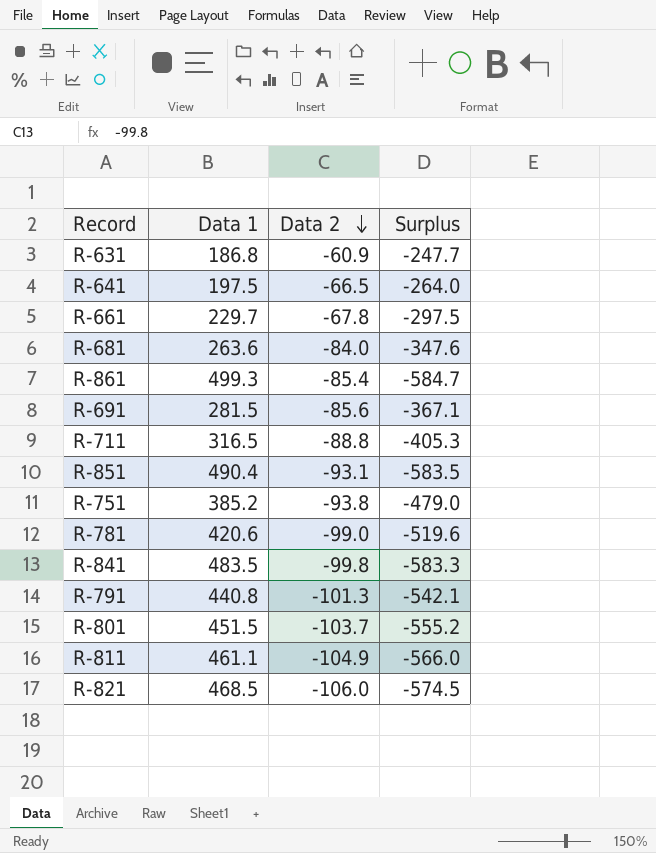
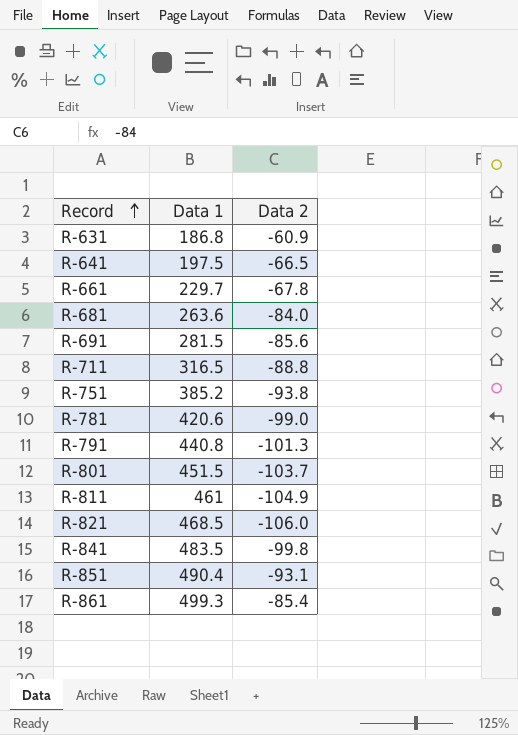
row order: Data 2 descending -> Record ascending
column Surplus | formula: [Data 2] - [Data 1] -> none
R-811 | Data 1: 461.1 -> 461

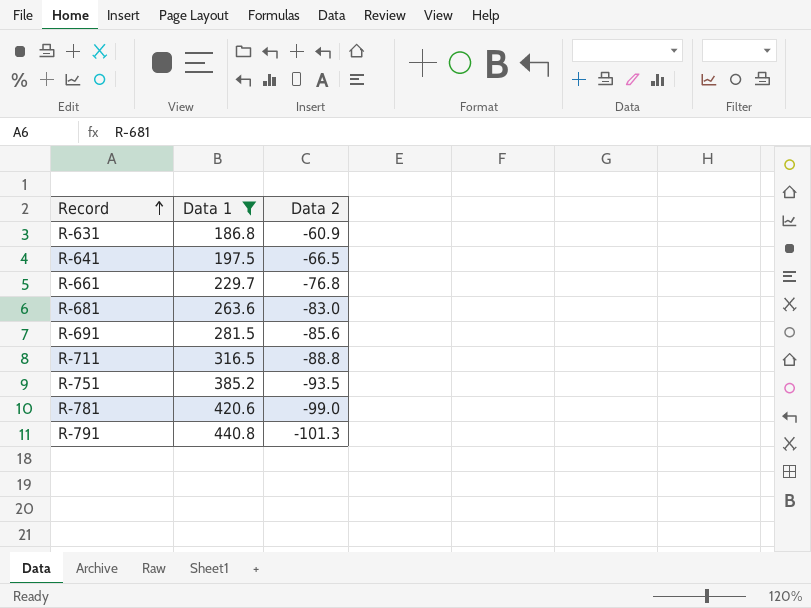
filter: none -> Data 1 <= 440.8
R-661 | Data 2: -67.8 -> -76.8
R-681 | Data 2: -84.0 -> -83.0
R-751 | Data 2: -93.8 -> -93.5

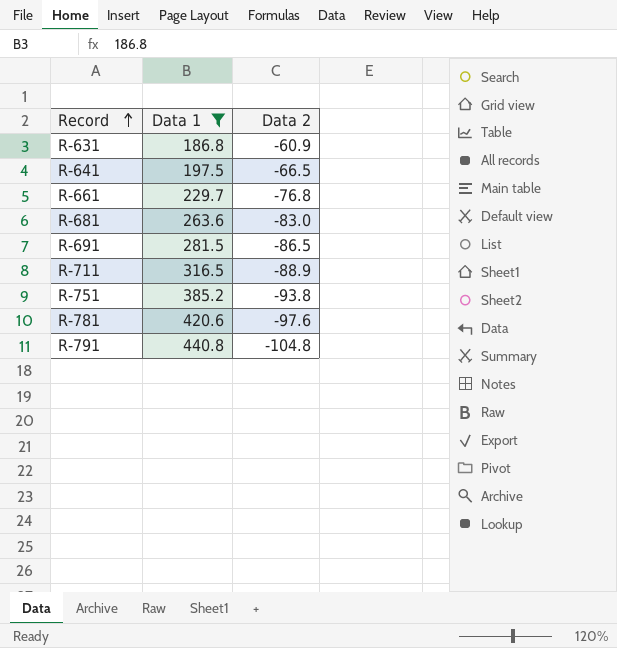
R-691 | Data 2: -85.6 -> -86.5
R-711 | Data 2: -88.8 -> -88.9
R-751 | Data 2: -93.5 -> -93.8
R-781 | Data 2: -99.0 -> -97.6
R-791 | Data 2: -101.3 -> -104.8

